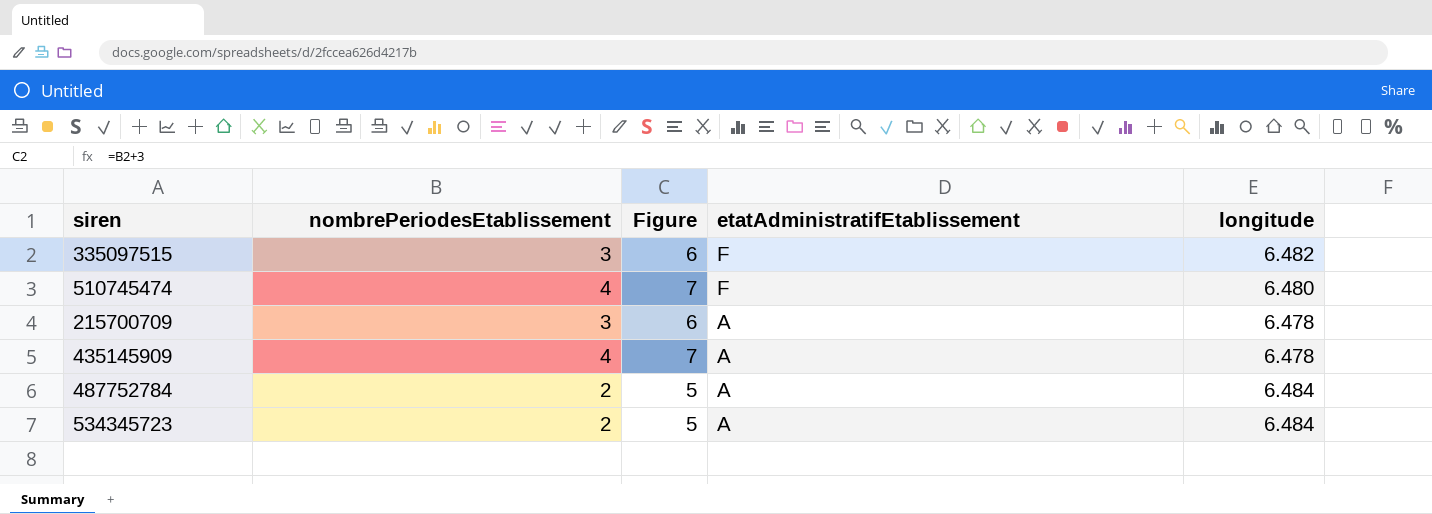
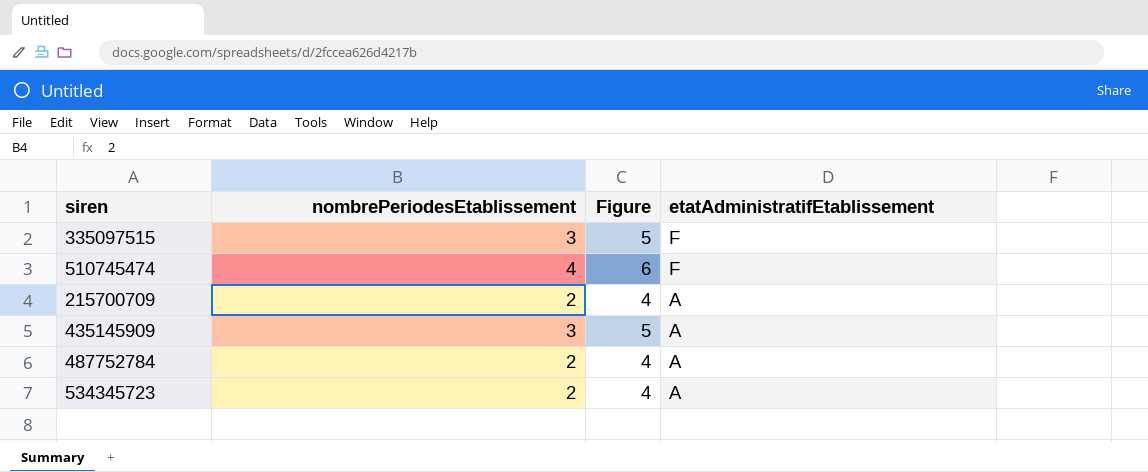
column longitude | position: 5 -> none
column Figure | formula: [nombrePeriodesEtablissement] + 3 -> [nombrePeriodesEtablissement] + 2
215700709 | nombrePeriodesEtablissement: 3 -> 2
435145909 | nombrePeriodesEtablissement: 4 -> 3

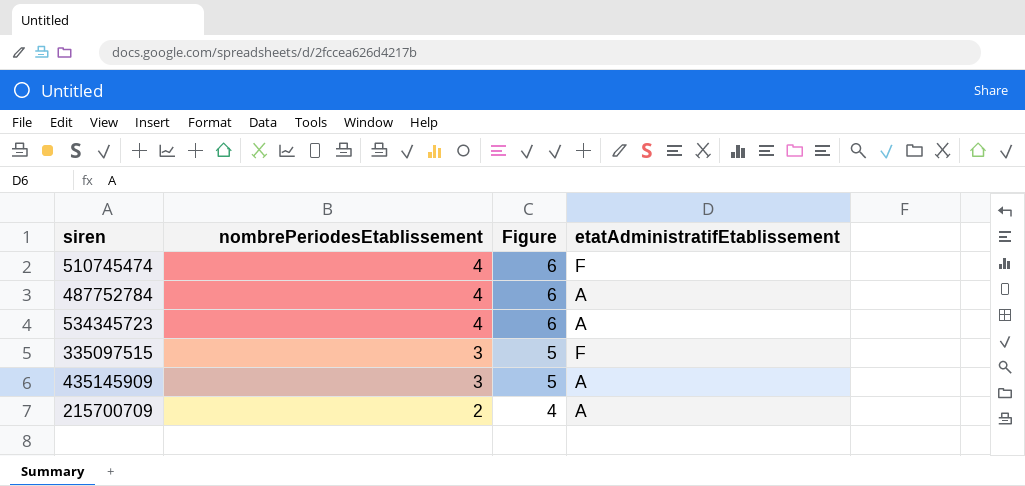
row order: etatAdministratifEtablissement descending -> nombrePeriodesEtablissement descending
487752784 | nombrePeriodesEtablissement: 2 -> 4
487752784 | Figure: 4 -> 6
534345723 | nombrePeriodesEtablissement: 2 -> 4
534345723 | Figure: 4 -> 6

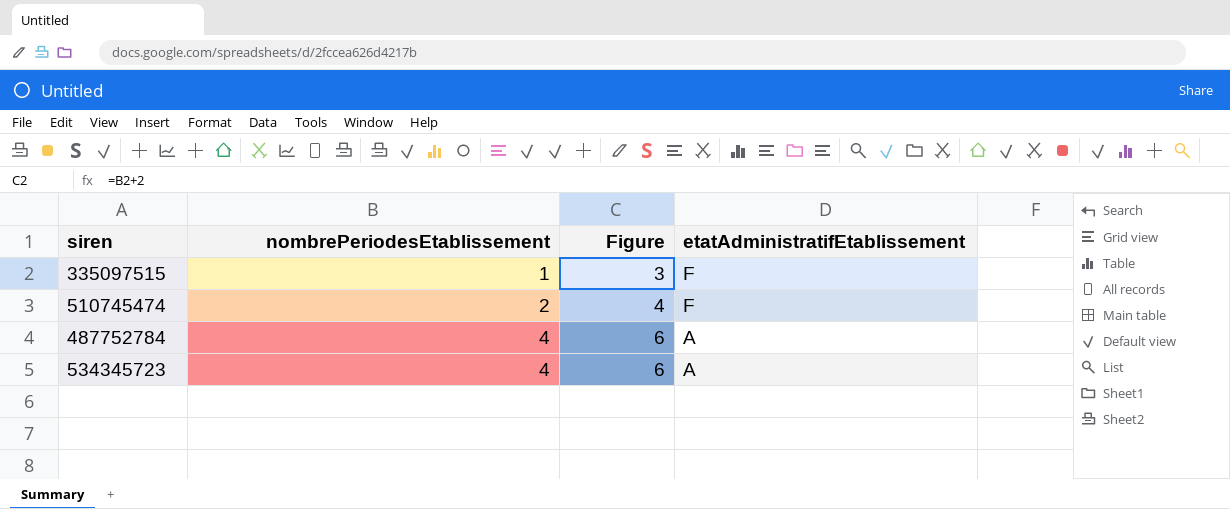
row order: nombrePeriodesEtablissement descending -> nombrePeriodesEtablissement ascending
row 435145909: 3 | 5 | A -> none
row 215700709: 2 | 4 | A -> none
335097515 | nombrePeriodesEtablissement: 3 -> 1
335097515 | Figure: 5 -> 3
510745474 | nombrePeriodesEtablissement: 4 -> 2
510745474 | Figure: 6 -> 4

